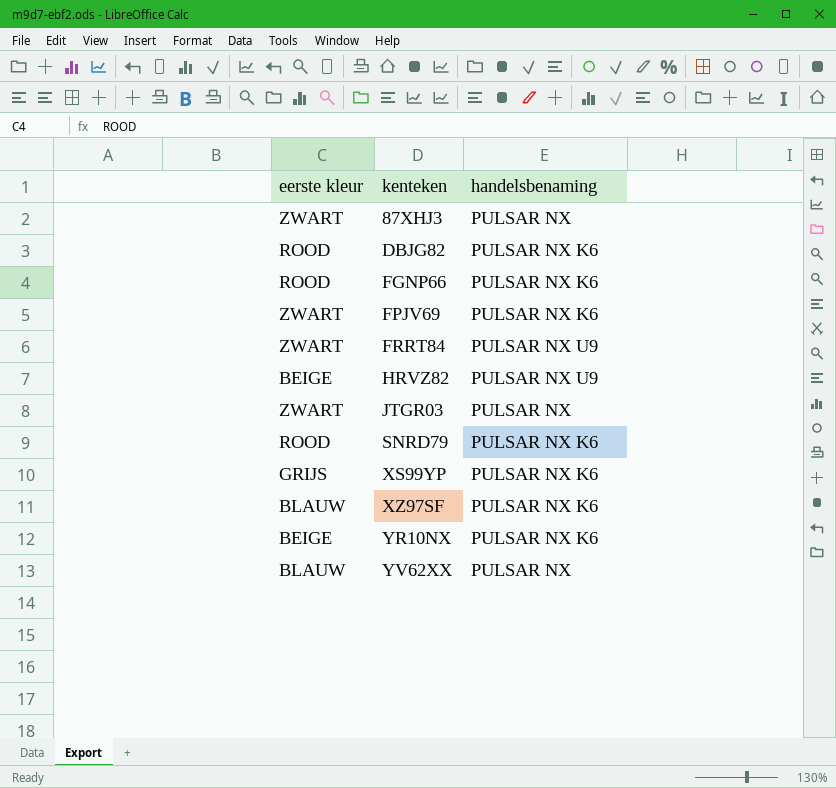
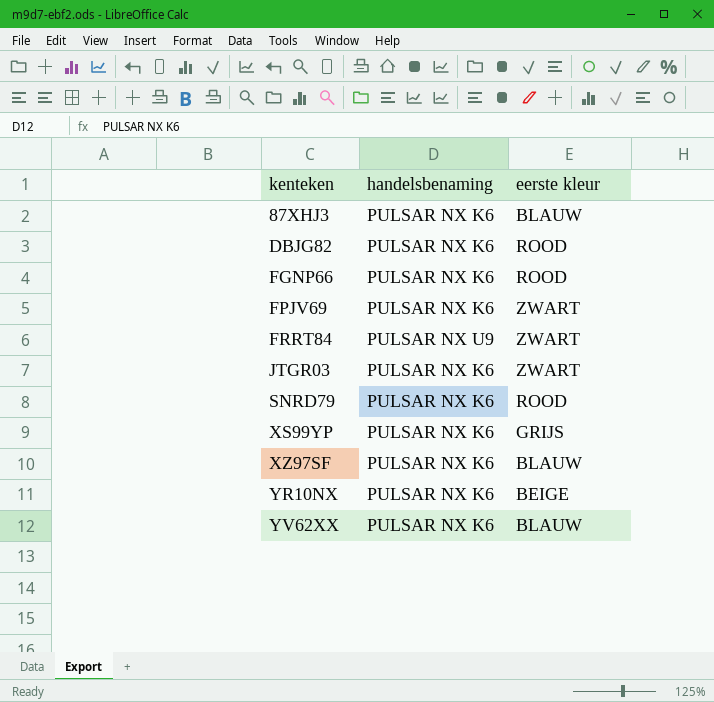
column eerste kleur | position: 1 -> 3
row HRVZ82: BEIGE | PULSAR NX U9 -> none
87XHJ3 | handelsbenaming: PULSAR NX -> PULSAR NX K6
87XHJ3 | eerste kleur: ZWART -> BLAUW
JTGR03 | handelsbenaming: PULSAR NX -> PULSAR NX K6
YV62XX | handelsbenaming: PULSAR NX -> PULSAR NX K6

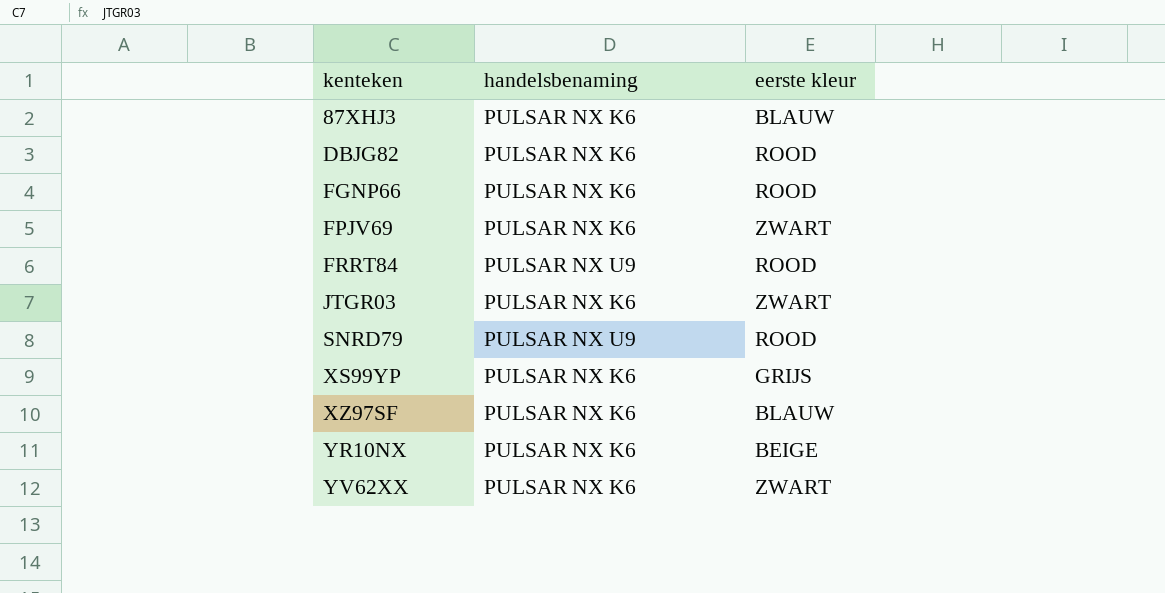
FRRT84 | eerste kleur: ZWART -> ROOD
SNRD79 | handelsbenaming: PULSAR NX K6 -> PULSAR NX U9
YV62XX | eerste kleur: BLAUW -> ZWART

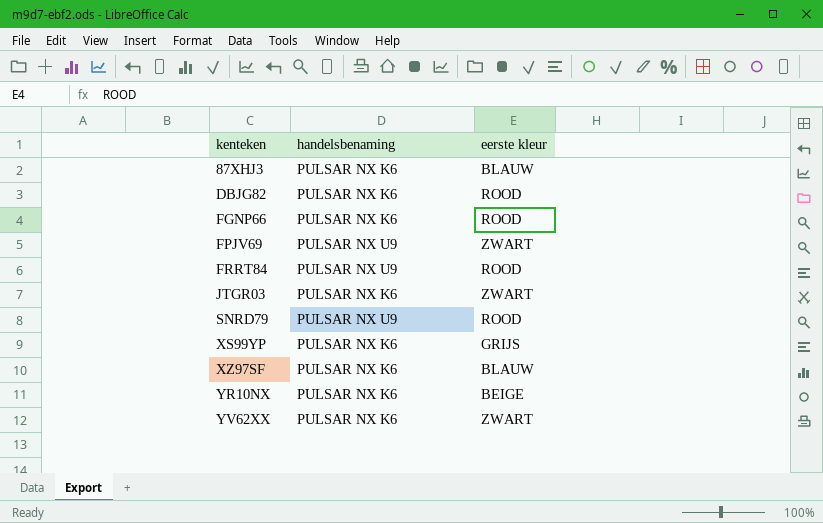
FPJV69 | handelsbenaming: PULSAR NX K6 -> PULSAR NX U9

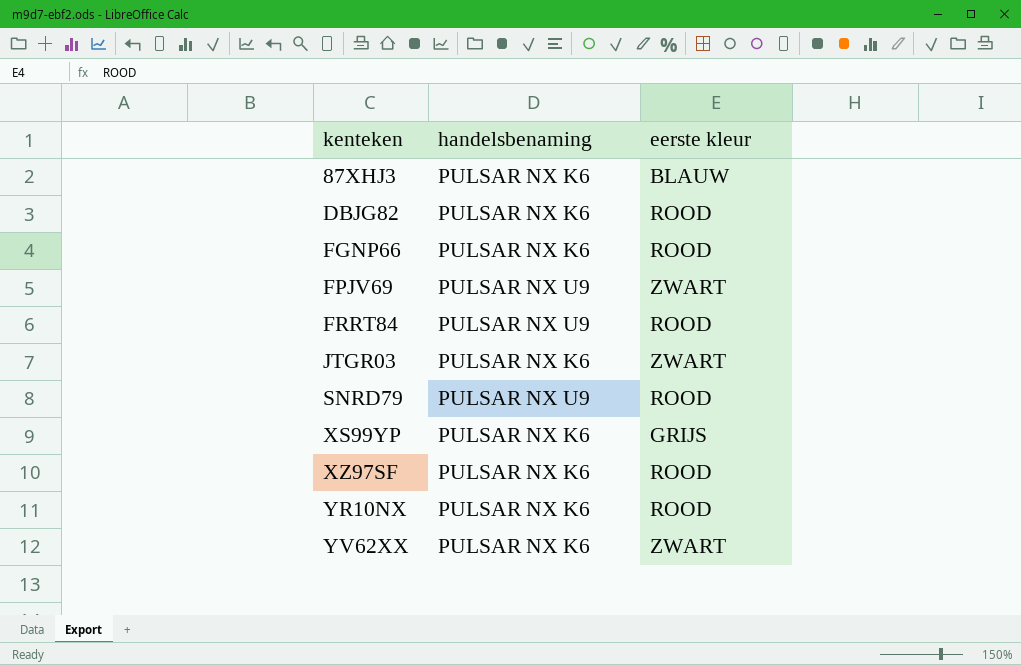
XZ97SF | eerste kleur: BLAUW -> ROOD
YR10NX | eerste kleur: BEIGE -> ROOD

